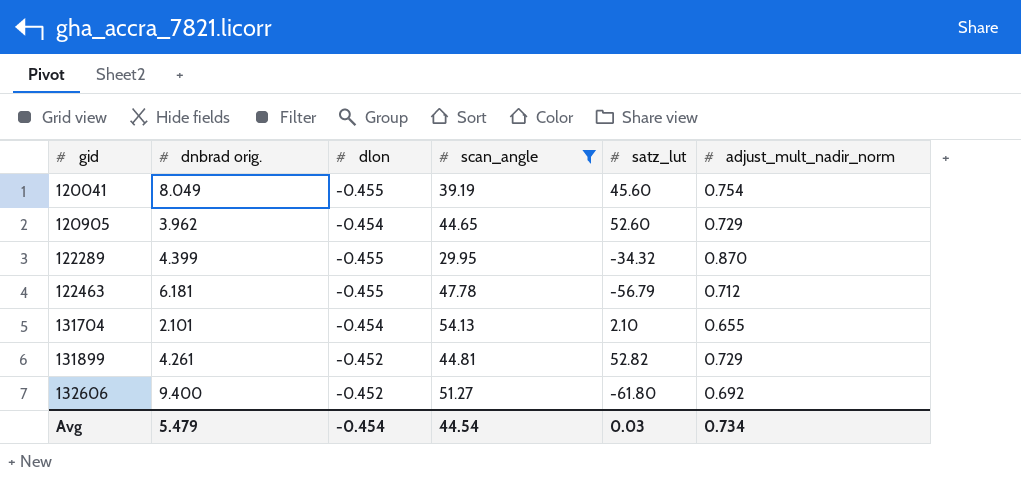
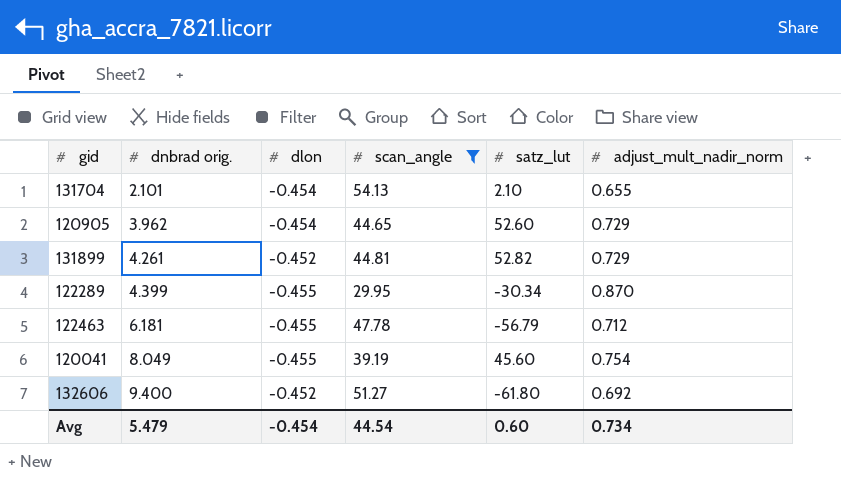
row order: gid ascending -> dnbrad orig. ascending
122289 | satz_lut: -34.32 -> -30.34
Avg | satz_lut: 0.03 -> 0.60

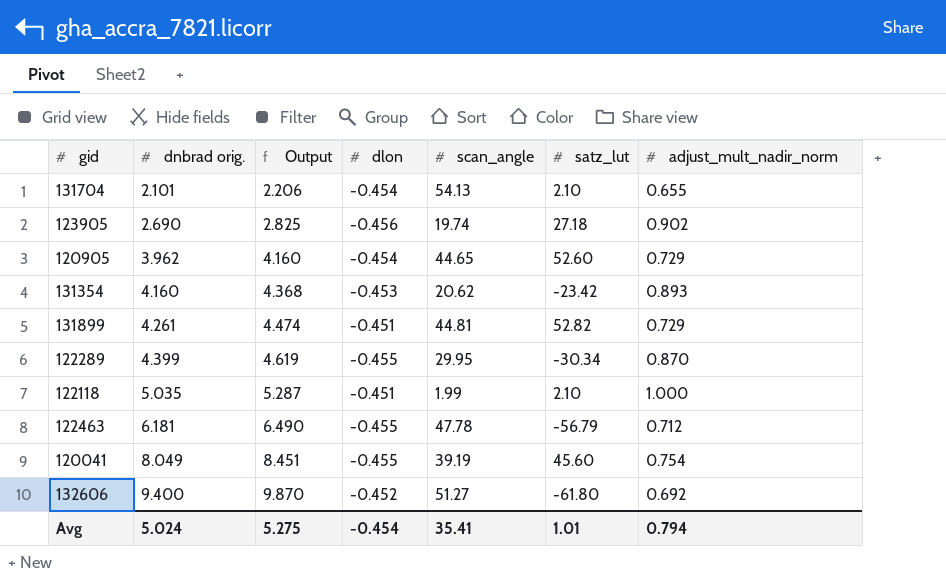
filter: scan_angle >= 29.95 -> none
column Output | formula: none -> [dnbrad orig.] * 1.05
131899 | dlon: -0.452 -> -0.451
Avg | dnbrad orig.: 5.479 -> 5.024
Avg | scan_angle: 44.54 -> 35.41
Avg | satz_lut: 0.60 -> 1.01
Avg | adjust_mult_nadir_norm: 0.734 -> 0.794

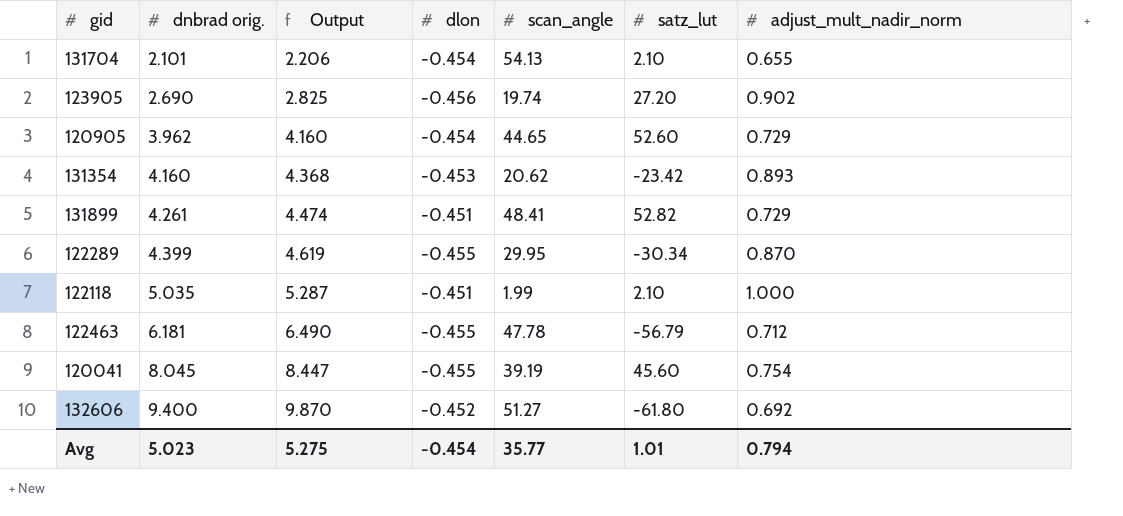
123905 | satz_lut: 27.18 -> 27.20
131899 | scan_angle: 44.81 -> 48.41
120041 | dnbrad orig.: 8.049 -> 8.045
120041 | Output: 8.451 -> 8.447
Avg | dnbrad orig.: 5.024 -> 5.023
Avg | scan_angle: 35.41 -> 35.77

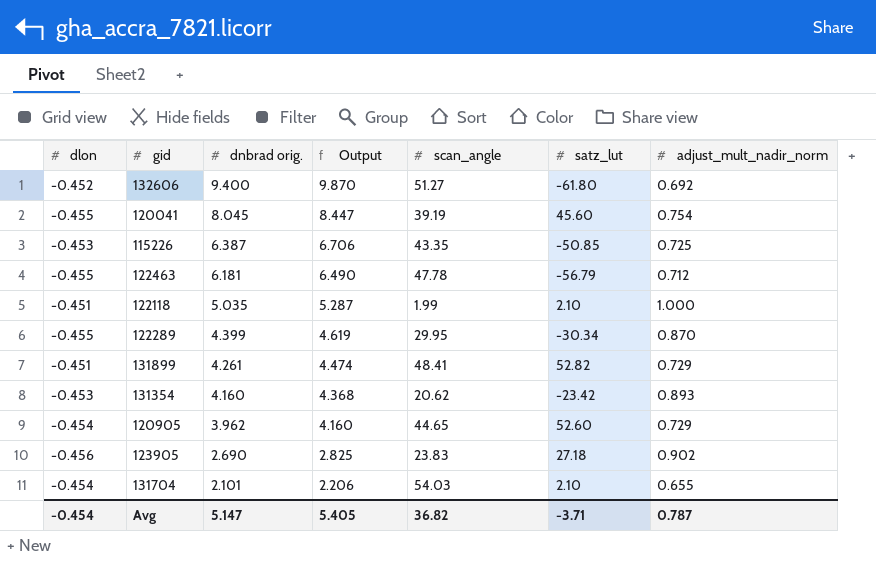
row order: dnbrad orig. ascending -> dnbrad orig. descending
column dlon | position: 4 -> 1
row 115226: none -> -0.453 | 6.387 | 6.706 | 43.35 | -50.85 | 0.725
123905 | scan_angle: 19.74 -> 23.83
123905 | satz_lut: 27.20 -> 27.18
131704 | scan_angle: 54.13 -> 54.03
Avg | dnbrad orig.: 5.023 -> 5.147
Avg | Output: 5.275 -> 5.405
Avg | scan_angle: 35.77 -> 36.82
Avg | satz_lut: 1.01 -> -3.71
Avg | adjust_mult_nadir_norm: 0.794 -> 0.787

